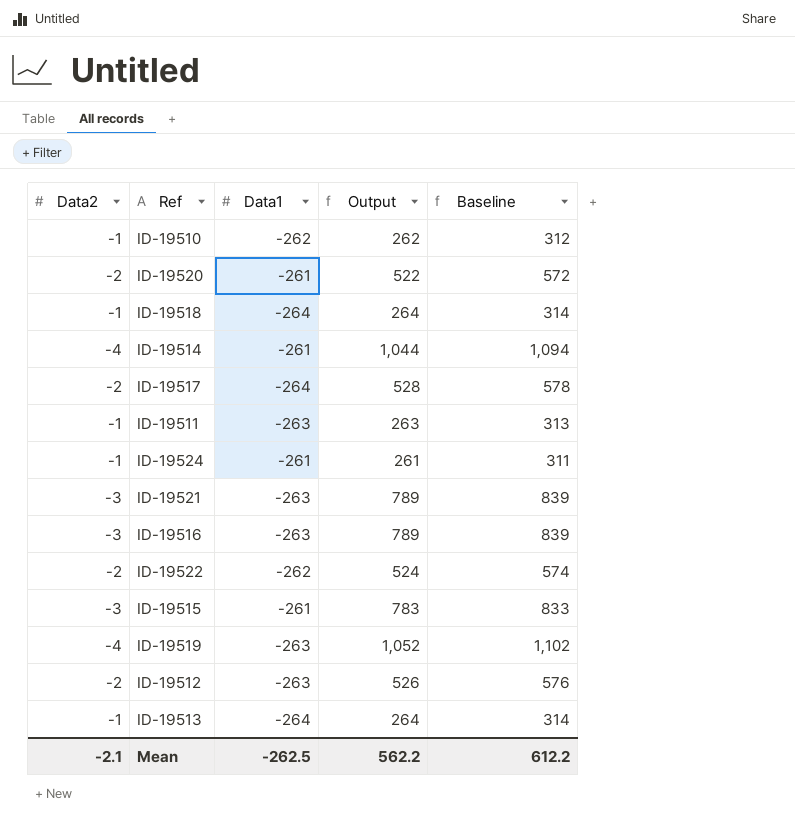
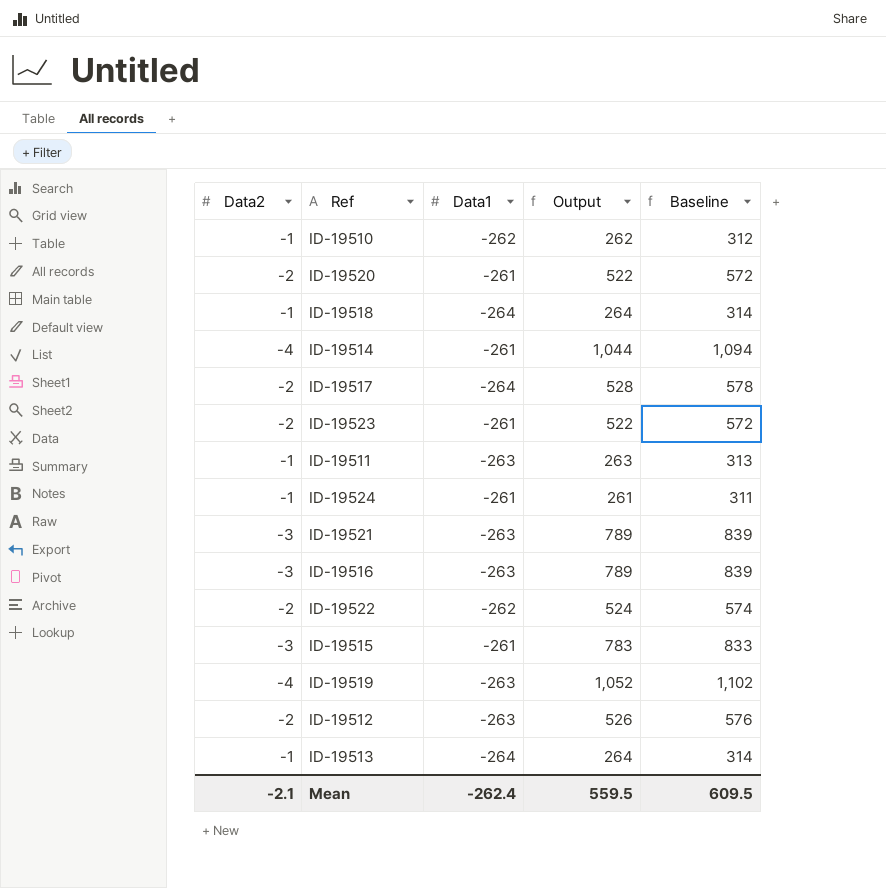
row ID-19523: none -> -2 | -261 | 522 | 572
Mean | Data1: -262.5 -> -262.4
Mean | Output: 562.2 -> 559.5
Mean | Baseline: 612.2 -> 609.5

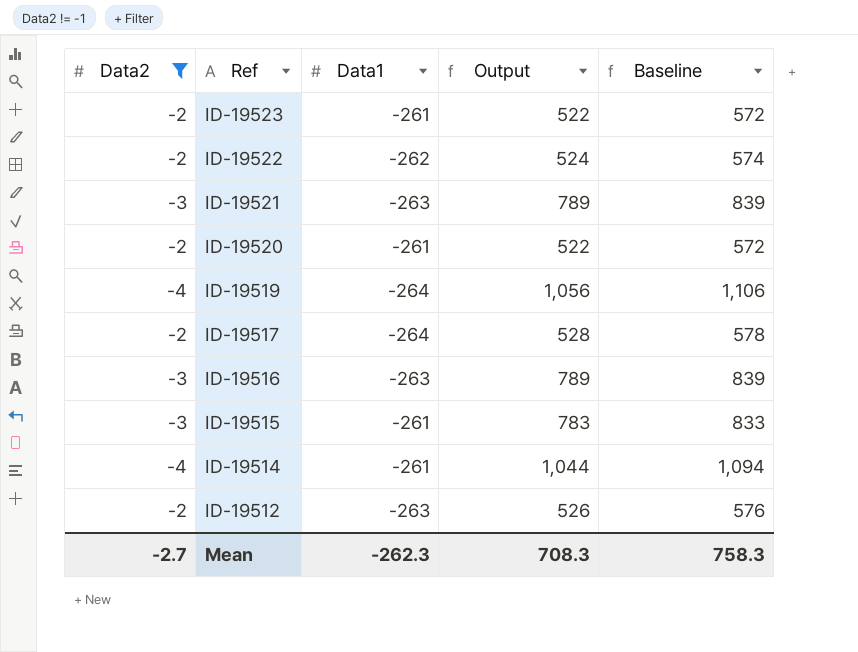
filter: none -> Data2 != -1
row order: none -> Ref descending
ID-19519 | Data1: -263 -> -264
ID-19519 | Output: 1,052 -> 1,056
ID-19519 | Baseline: 1,102 -> 1,106
Mean | Data2: -2.1 -> -2.7
Mean | Data1: -262.4 -> -262.3
Mean | Output: 559.5 -> 708.3
Mean | Baseline: 609.5 -> 758.3

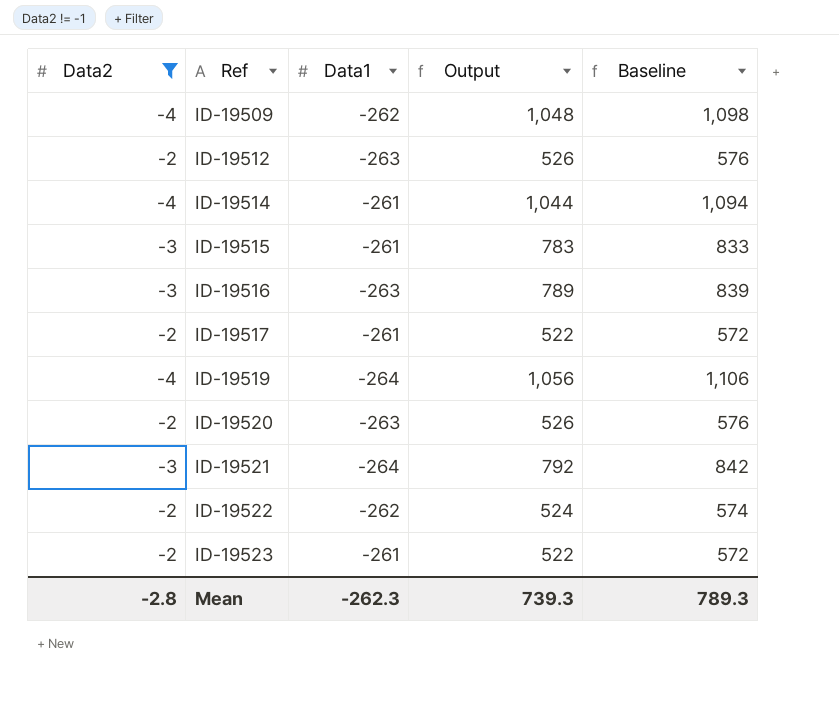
row order: Ref descending -> Ref ascending
row ID-19509: none -> -4 | -262 | 1,048 | 1,098
ID-19517 | Data1: -264 -> -261
ID-19517 | Output: 528 -> 522
ID-19517 | Baseline: 578 -> 572
ID-19520 | Data1: -261 -> -263
ID-19520 | Output: 522 -> 526
ID-19520 | Baseline: 572 -> 576
ID-19521 | Data1: -263 -> -264
ID-19521 | Output: 789 -> 792
ID-19521 | Baseline: 839 -> 842
Mean | Data2: -2.7 -> -2.8
Mean | Output: 708.3 -> 739.3
Mean | Baseline: 758.3 -> 789.3

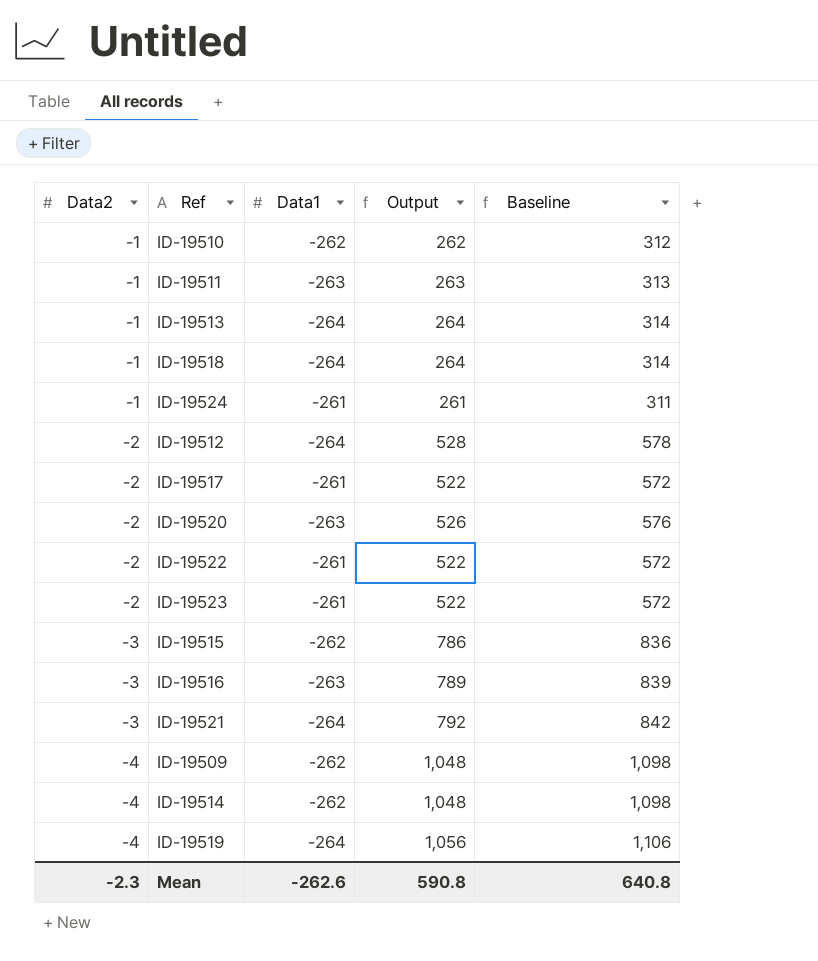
filter: Data2 != -1 -> none
row order: Ref ascending -> Data2 descending
ID-19512 | Data1: -263 -> -264
ID-19512 | Output: 526 -> 528
ID-19512 | Baseline: 576 -> 578
ID-19522 | Data1: -262 -> -261
ID-19522 | Output: 524 -> 522
ID-19522 | Baseline: 574 -> 572
ID-19515 | Data1: -261 -> -262
ID-19515 | Output: 783 -> 786
ID-19515 | Baseline: 833 -> 836
ID-19514 | Data1: -261 -> -262
ID-19514 | Output: 1,044 -> 1,048
ID-19514 | Baseline: 1,094 -> 1,098
Mean | Data2: -2.8 -> -2.3
Mean | Data1: -262.3 -> -262.6
Mean | Output: 739.3 -> 590.8
Mean | Baseline: 789.3 -> 640.8

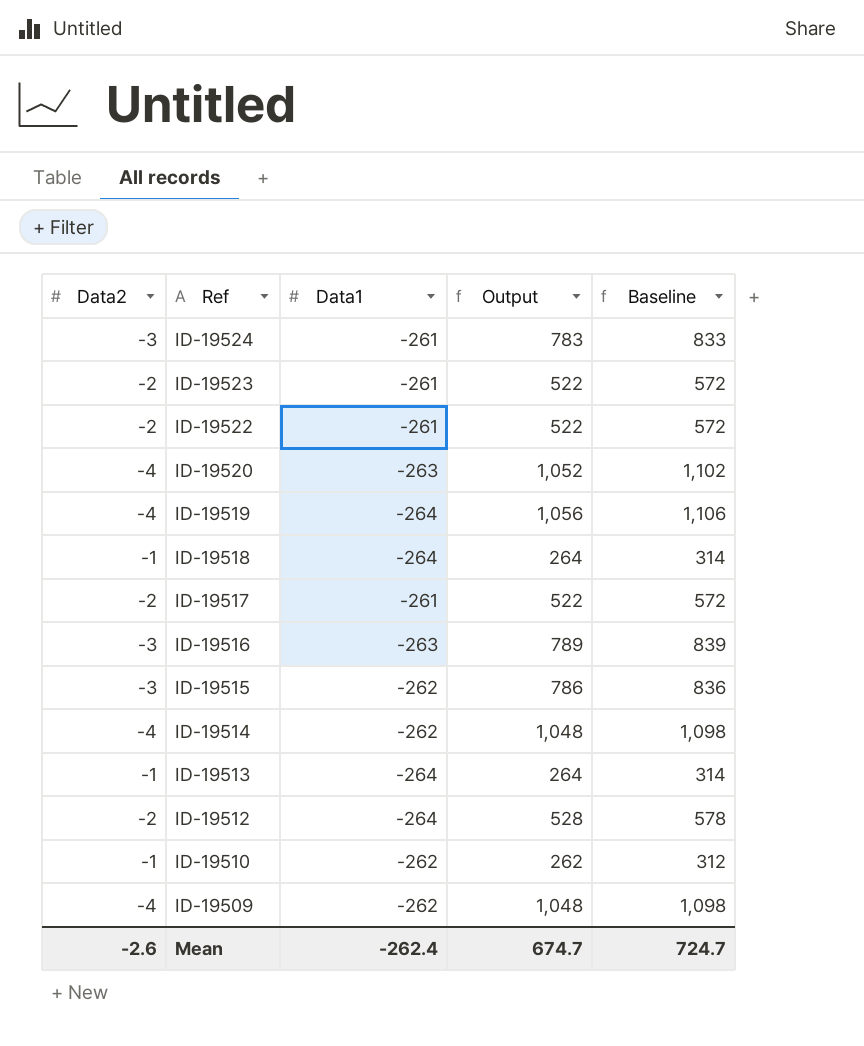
row order: Data2 descending -> Ref descending
row ID-19511: -1 | -263 | 263 | 313 -> none
row ID-19521: -3 | -264 | 792 | 842 -> none
ID-19524 | Data2: -1 -> -3
ID-19524 | Output: 261 -> 783
ID-19524 | Baseline: 311 -> 833
ID-19520 | Data2: -2 -> -4
ID-19520 | Output: 526 -> 1,052
ID-19520 | Baseline: 576 -> 1,102
Mean | Data2: -2.3 -> -2.6
Mean | Data1: -262.6 -> -262.4
Mean | Output: 590.8 -> 674.7
Mean | Baseline: 640.8 -> 724.7

